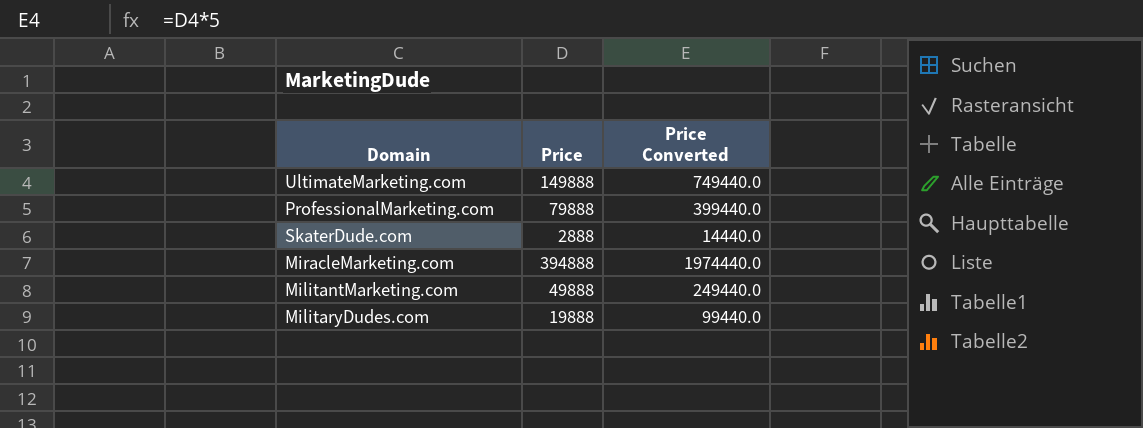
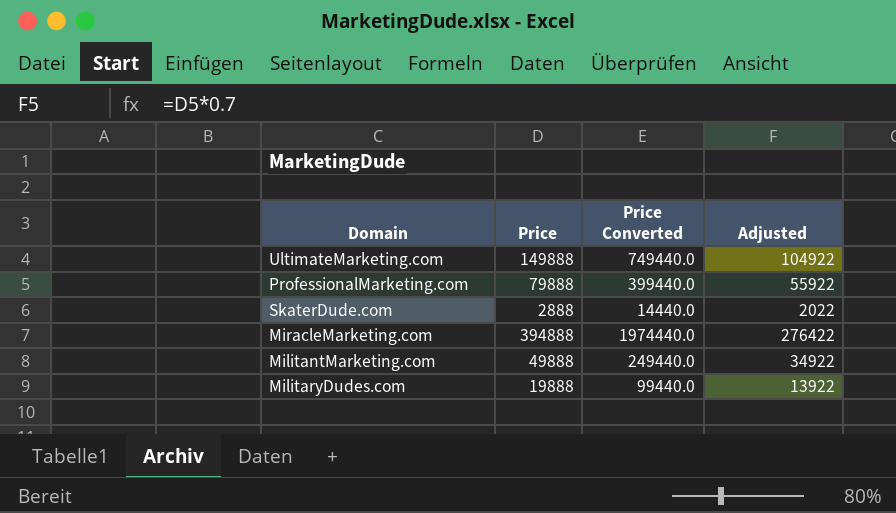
column Adjusted | formula: none -> [Price] * 0.7

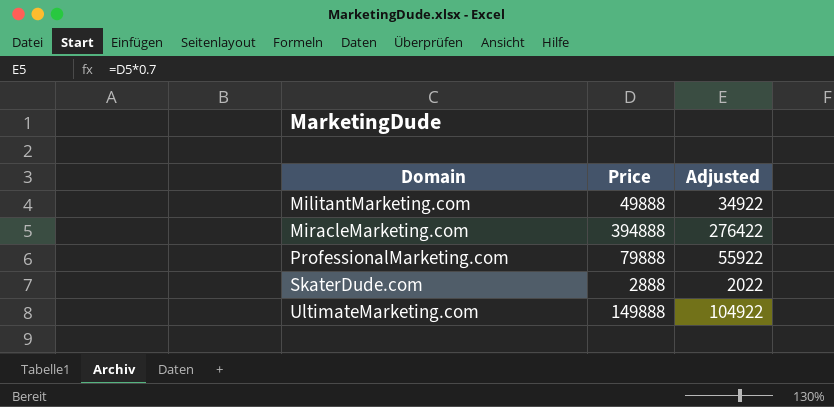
row order: none -> Domain ascending
column Price Converted | formula: [Price] * 5 -> none
row MilitaryDudes.com: 19888 | 99440.0 | 13922 -> none

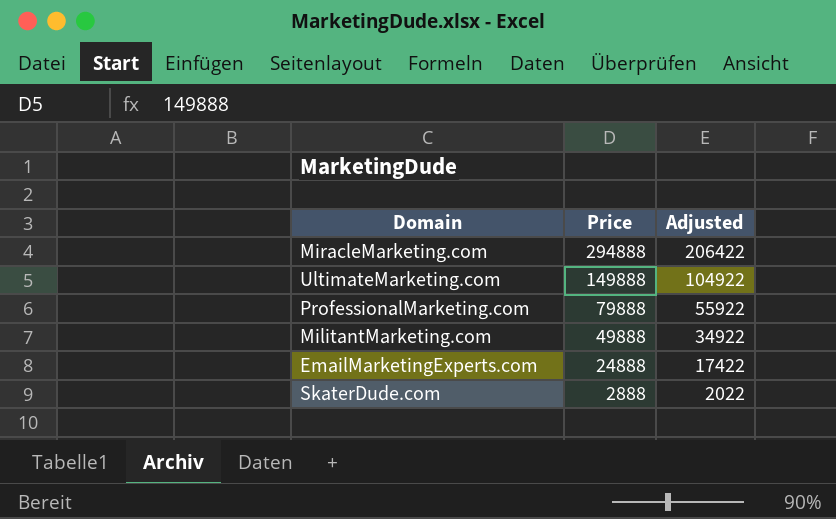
row order: Domain ascending -> Price descending
MiracleMarketing.com | Price: 394888 -> 294888
MiracleMarketing.com | Adjusted: 276422 -> 206422
row EmailMarketingExperts.com: none -> 24888 | 17422

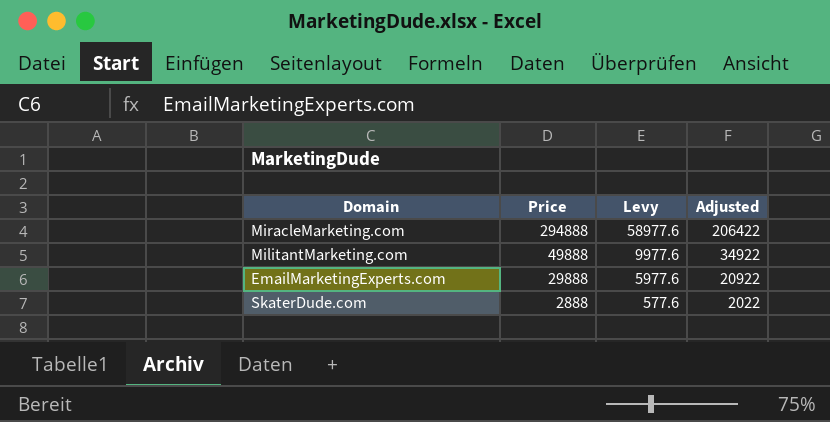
column Levy | formula: none -> [Price] * 0.2
row UltimateMarketing.com: 149888 | 104922 -> none
row ProfessionalMarketing.com: 79888 | 55922 -> none
EmailMarketingExperts.com | Price: 24888 -> 29888
EmailMarketingExperts.com | Adjusted: 17422 -> 20922

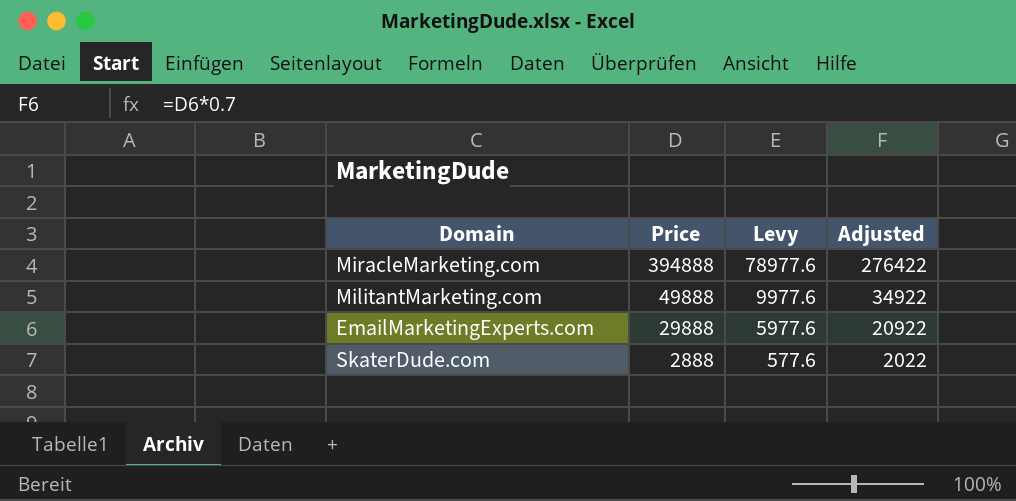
MiracleMarketing.com | Price: 294888 -> 394888
MiracleMarketing.com | Levy: 58977.6 -> 78977.6
MiracleMarketing.com | Adjusted: 206422 -> 276422

